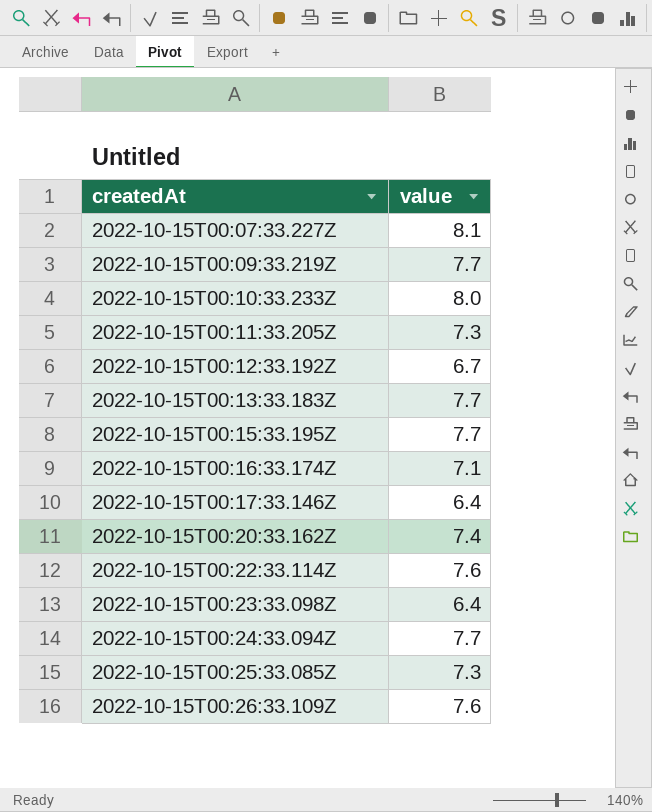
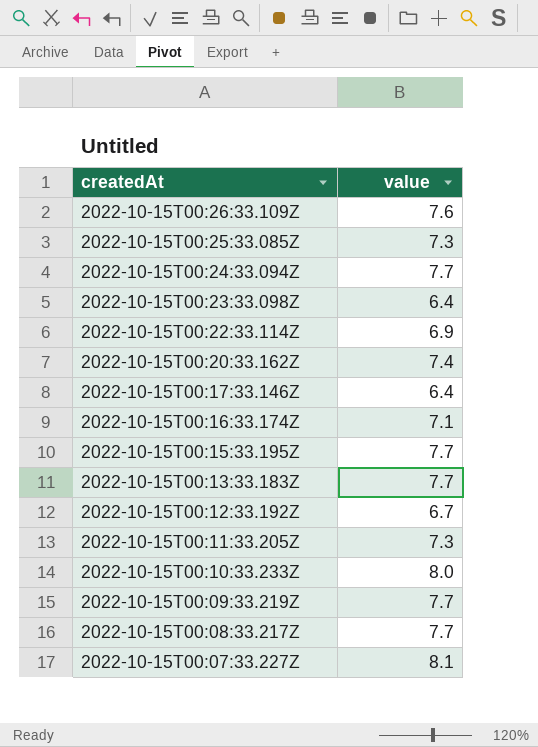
row order: createdAt ascending -> createdAt descending
2022-10-15T00:22:33.114Z | value: 7.6 -> 6.9
row 2022-10-15T00:08:33.217Z: none -> 7.7

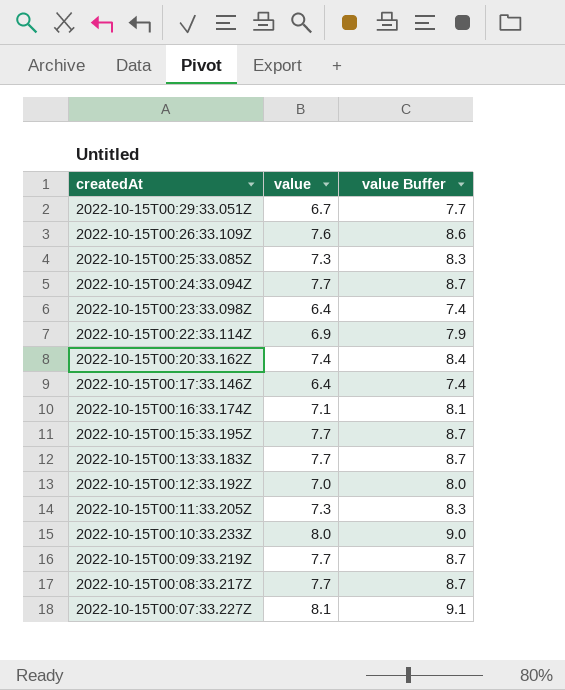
column value Buffer | formula: none -> [value] + 1
row 2022-10-15T00:29:33.051Z: none -> 6.7 | 7.7
2022-10-15T00:12:33.192Z | value: 6.7 -> 7.0

